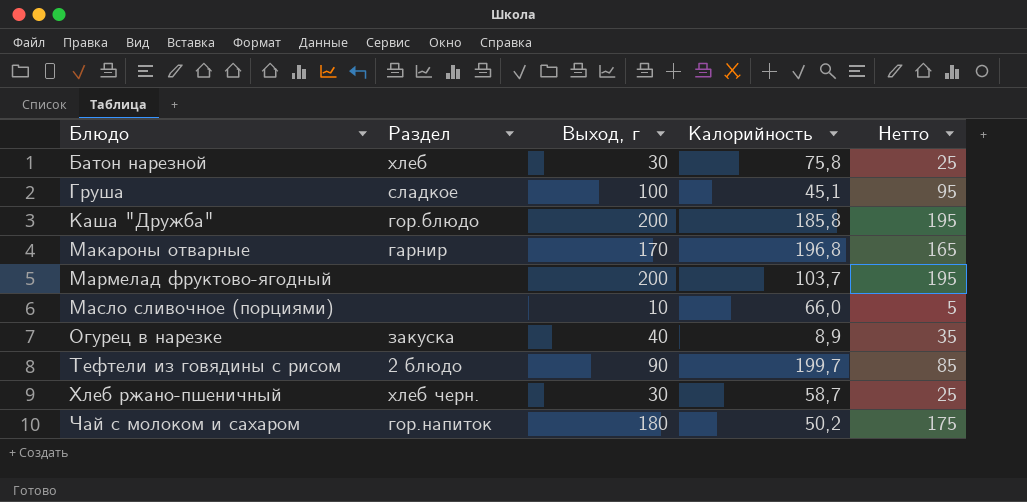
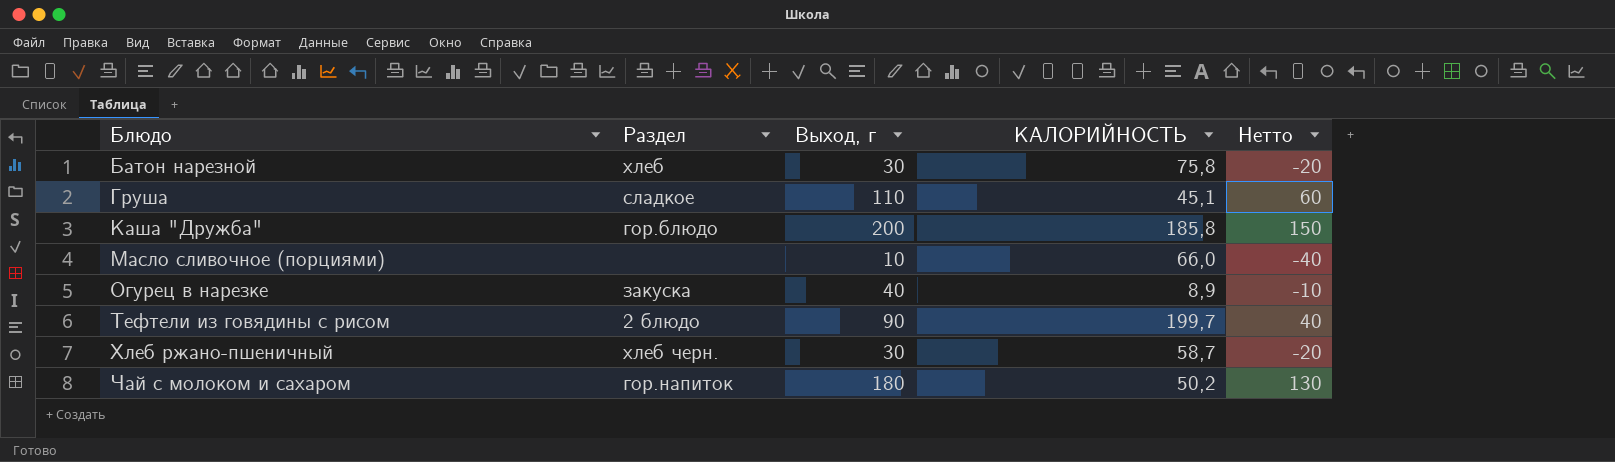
column name: Калорийность -> КАЛОРИЙНОСТЬ
column Нетто | formula: [Выход, г] - 5 -> [Выход, г] - 50
row Макароны отварные: гарнир | 170 | 196,8 | 165 -> none
row Мармелад фруктово-ягодный: none | 200 | 103,7 | 195 -> none
Груша | Выход, г: 100 -> 110

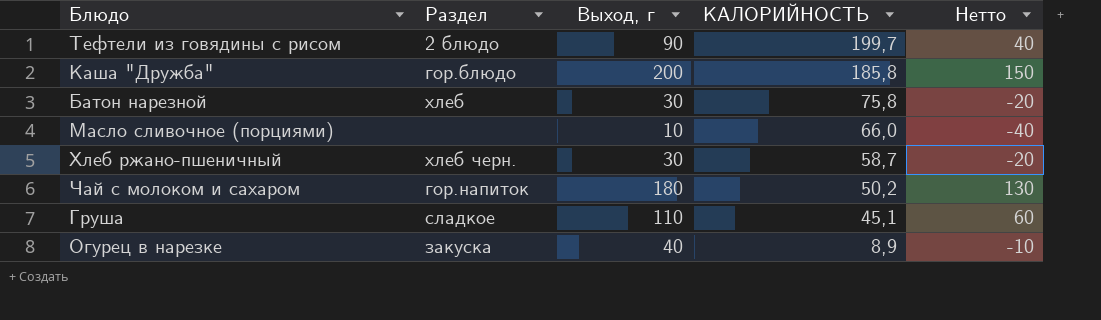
row order: Блюдо ascending -> КАЛОРИЙНОСТЬ descending

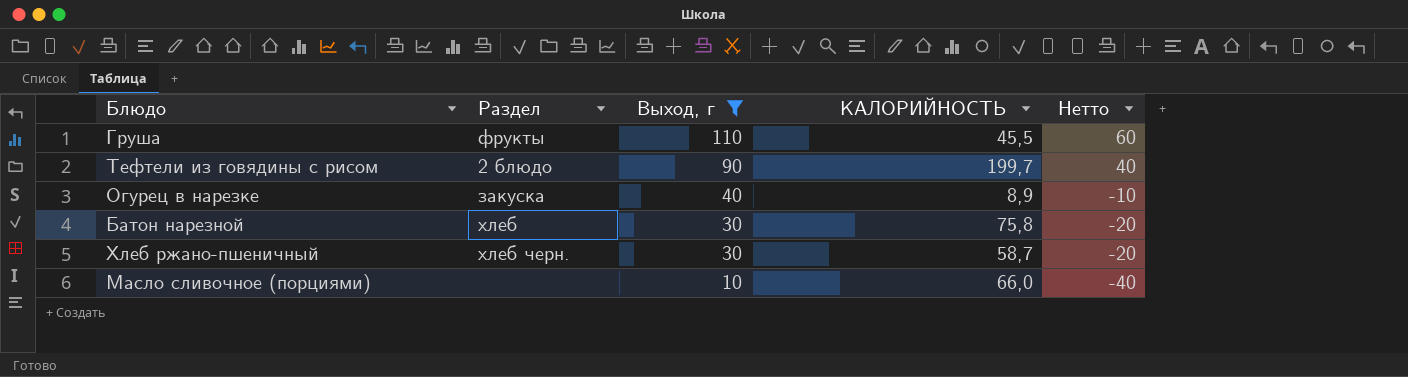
filter: none -> Выход, г <= 110
row order: КАЛОРИЙНОСТЬ descending -> Выход, г descending
Груша | Раздел: сладкое -> фрукты
Груша | КАЛОРИЙНОСТЬ: 45,1 -> 45,5

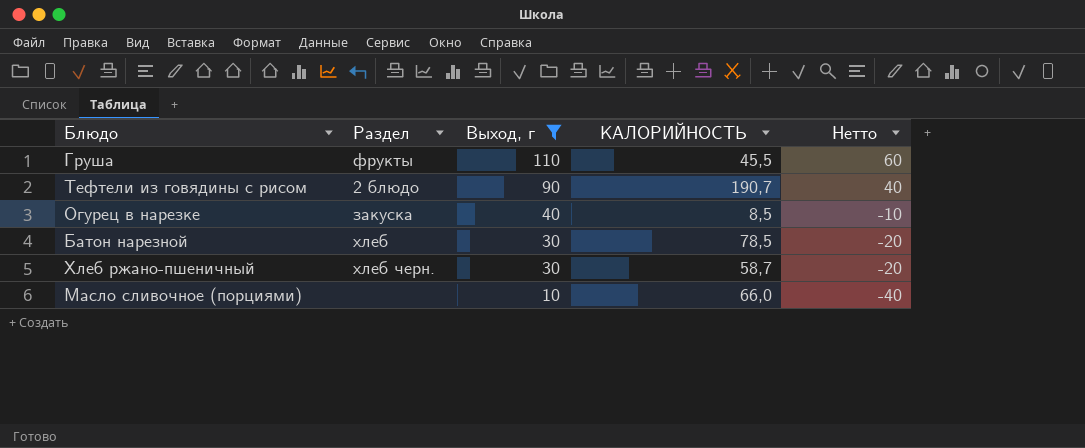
Тефтели из говядины с рисом | КАЛОРИЙНОСТЬ: 199,7 -> 190,7
Огурец в нарезке | КАЛОРИЙНОСТЬ: 8,9 -> 8,5
Батон нарезной | КАЛОРИЙНОСТЬ: 75,8 -> 78,5

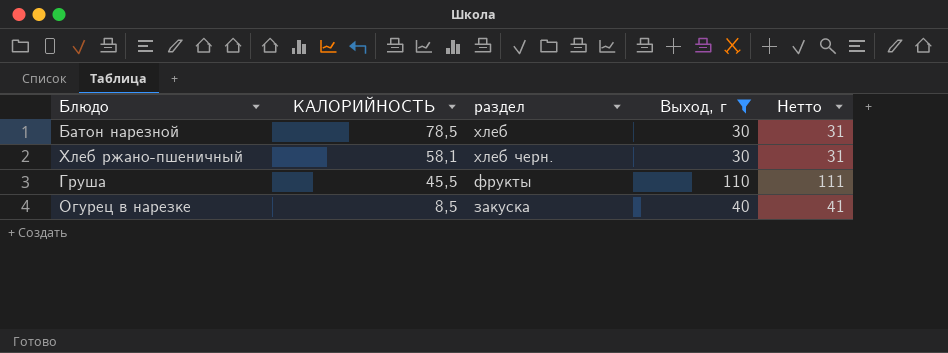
row order: Выход, г descending -> КАЛОРИЙНОСТЬ descending
column КАЛОРИЙНОСТЬ | position: 4 -> 2
column name: Раздел -> раздел
column Нетто | formula: [Выход, г] - 50 -> [Выход, г] + 1
row Тефтели из говядины с рисом: 2 блюдо | 90 | 190,7 | 40 -> none
row Масло сливочное (порциями): none | 10 | 66,0 | -40 -> none
Хлеб ржано-пшеничный | КАЛОРИЙНОСТЬ: 58,7 -> 58,1

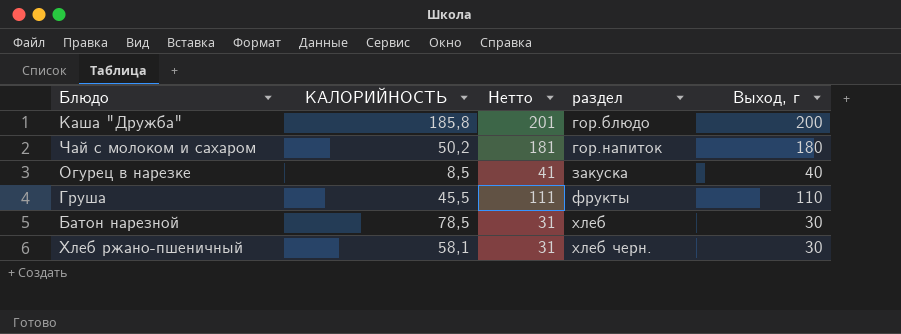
filter: Выход, г <= 110 -> none
row order: КАЛОРИЙНОСТЬ descending -> раздел ascending
column Нетто | position: 5 -> 3

